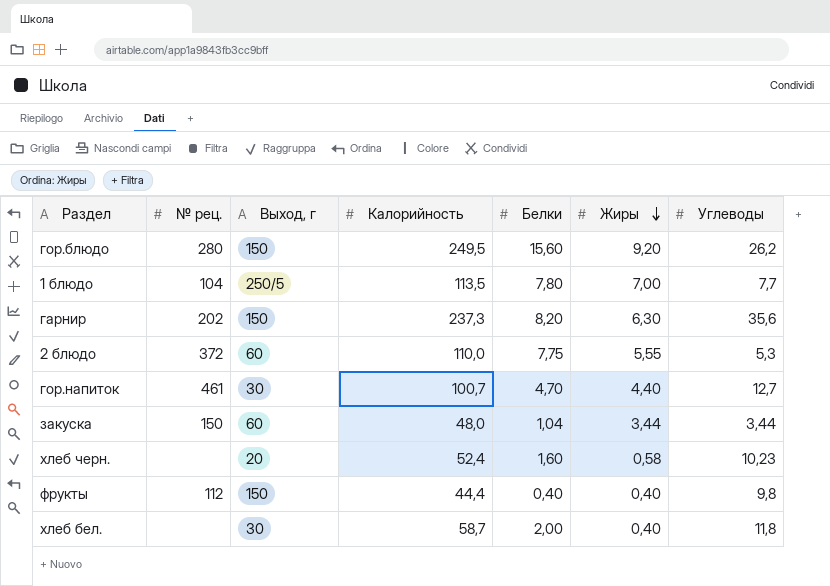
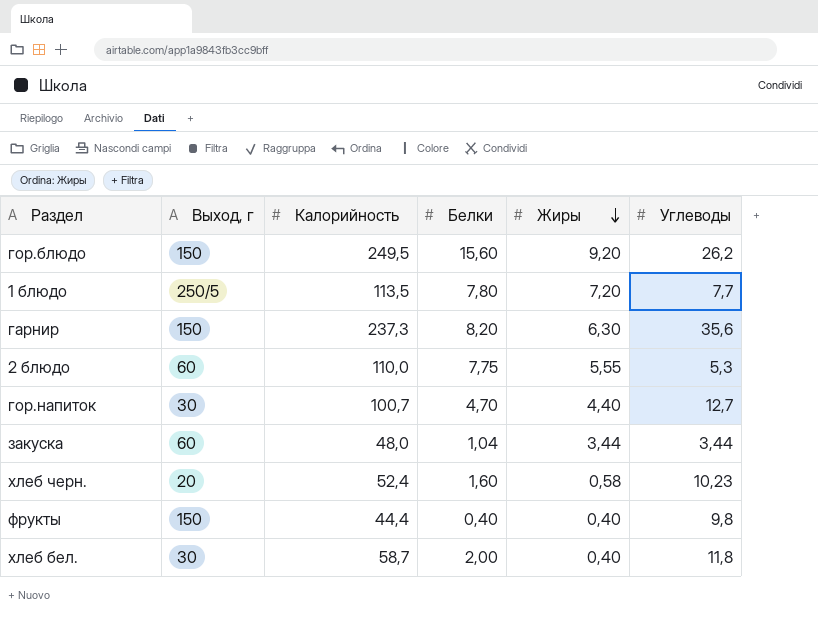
column № рец. | position: 2 -> none
1 блюдо | Жиры: 7,00 -> 7,20

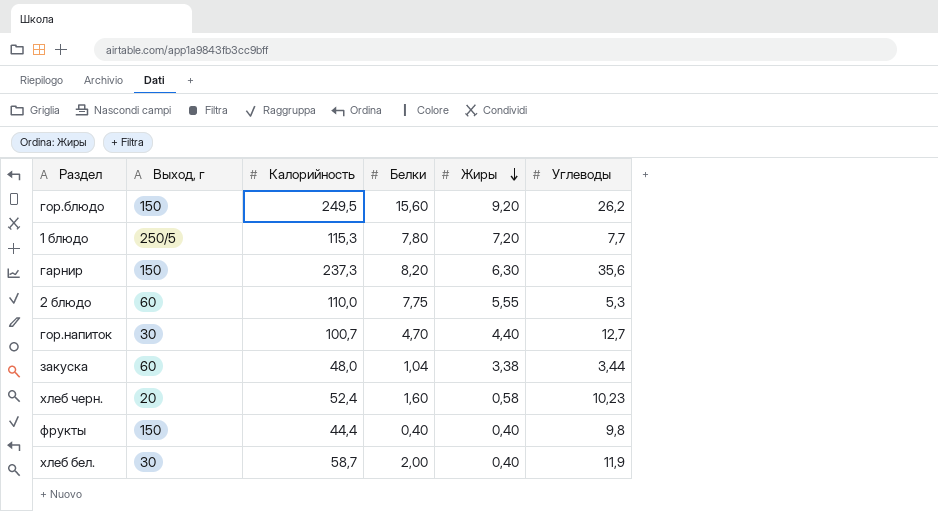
1 блюдо | Калорийность: 113,5 -> 115,3
закуска | Жиры: 3,44 -> 3,38
хлеб бел. | Углеводы: 11,8 -> 11,9

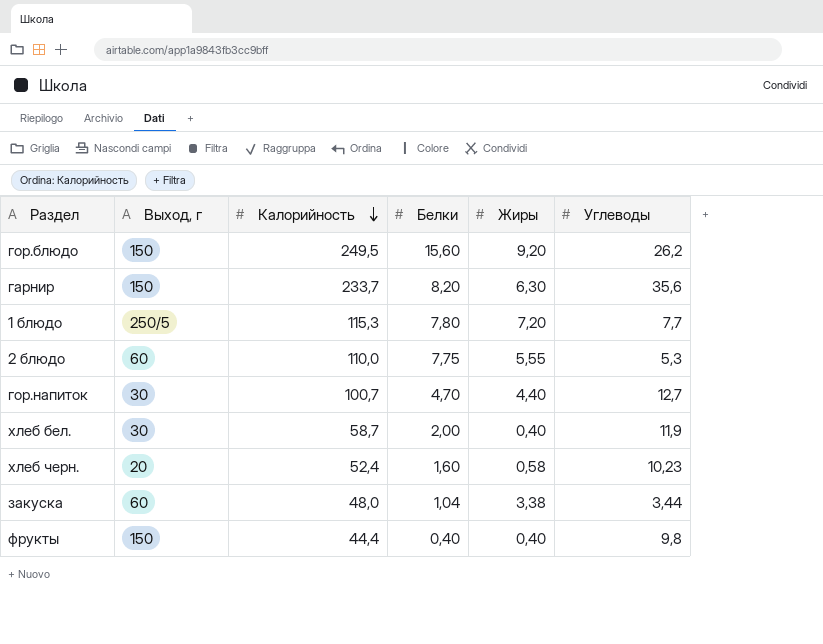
row order: Жиры descending -> Калорийность descending
гарнир | Калорийность: 237,3 -> 233,7

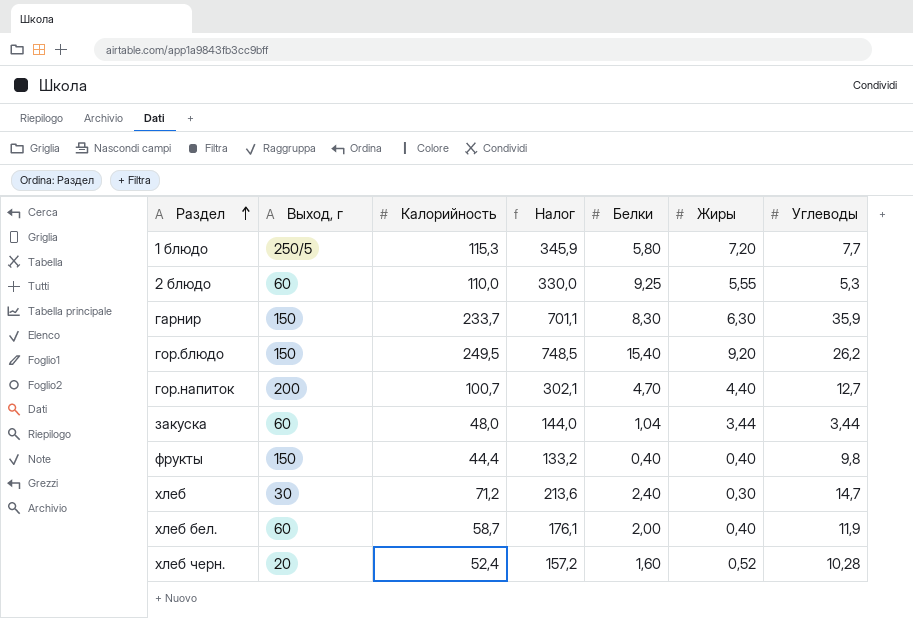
row order: Калорийность descending -> Раздел ascending
column Налог | formula: none -> [Калорийность] * 3
1 блюдо | Белки: 7,80 -> 5,80
2 блюдо | Белки: 7,75 -> 9,25
гарнир | Белки: 8,20 -> 8,30
гарнир | Углеводы: 35,6 -> 35,9
гор.блюдо | Белки: 15,60 -> 15,40
гор.напиток | Выход, г: 30 -> 200
закуска | Жиры: 3,38 -> 3,44
row хлеб: none -> 30 | 71,2 | 213,6 | 2,40 | 0,30 | 14,7
хлеб бел. | Выход, г: 30 -> 60
хлеб черн. | Жиры: 0,58 -> 0,52
хлеб черн. | Углеводы: 10,23 -> 10,28

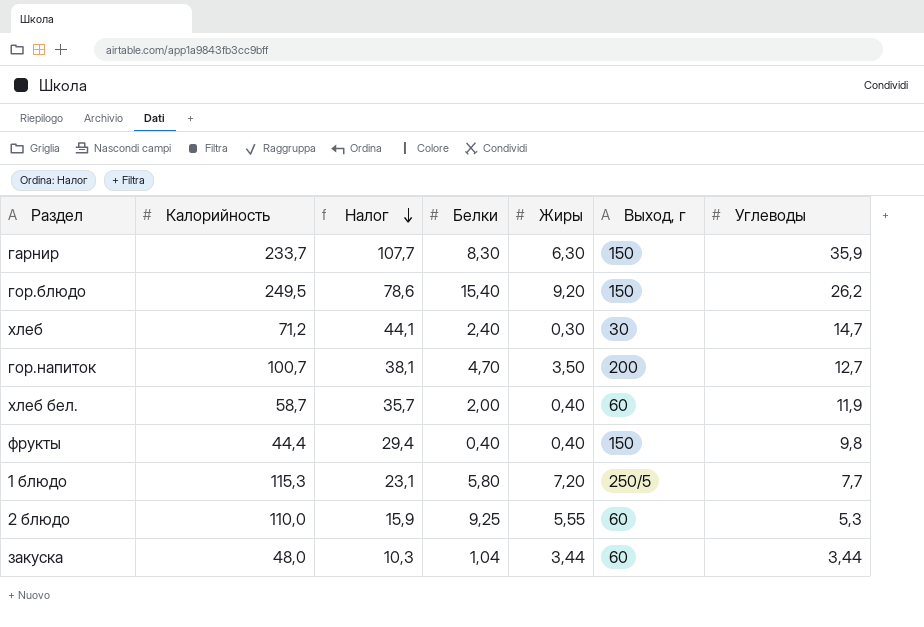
row order: Раздел ascending -> Налог descending
column Налог | formula: [Калорийность] * 3 -> [Углеводы] * 3
column Выход, г | position: 2 -> 6
row хлеб черн.: 20 | 52,4 | 157,2 | 1,60 | 0,52 | 10,28 -> none
гор.напиток | Жиры: 4,40 -> 3,50

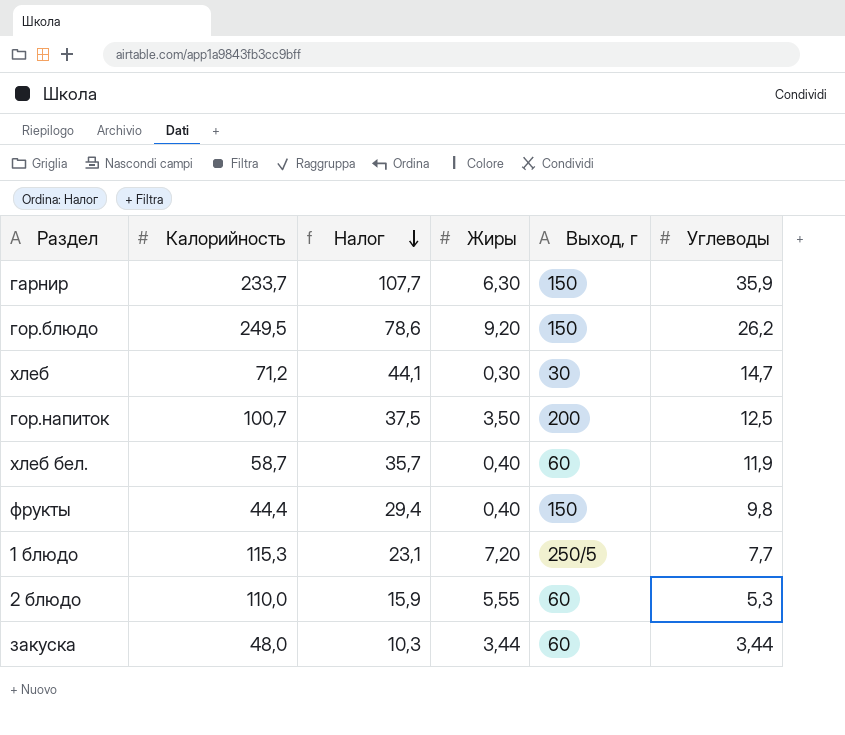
column Белки | position: 4 -> none
гор.напиток | Налог: 38,1 -> 37,5
гор.напиток | Углеводы: 12,7 -> 12,5

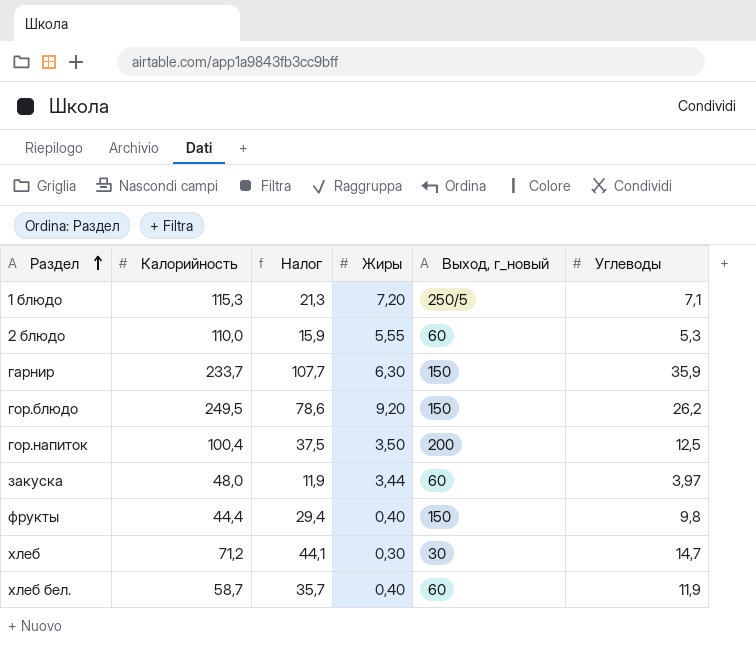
row order: Налог descending -> Раздел ascending
column name: Выход, г -> Выход, г_новый
1 блюдо | Налог: 23,1 -> 21,3
1 блюдо | Углеводы: 7,7 -> 7,1
гор.напиток | Калорийность: 100,7 -> 100,4
закуска | Налог: 10,3 -> 11,9
закуска | Углеводы: 3,44 -> 3,97

